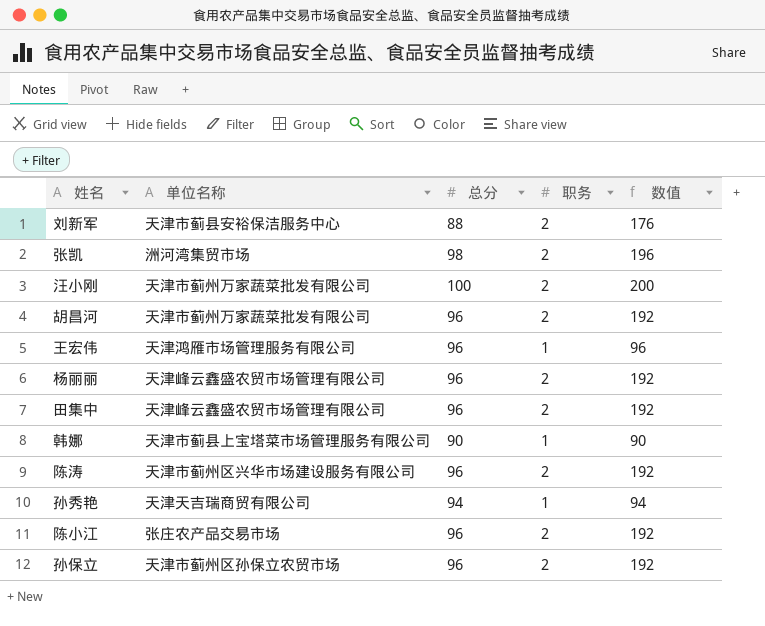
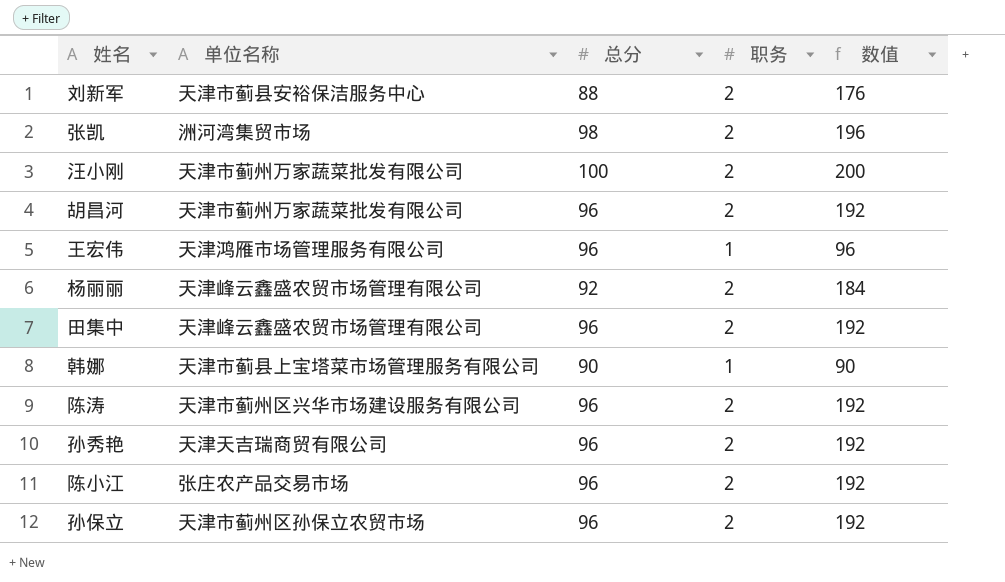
杨丽丽 | 总分: 96 -> 92
杨丽丽 | 数值: 192 -> 184
孙秀艳 | 总分: 94 -> 96
孙秀艳 | 职务: 1 -> 2
孙秀艳 | 数值: 94 -> 192

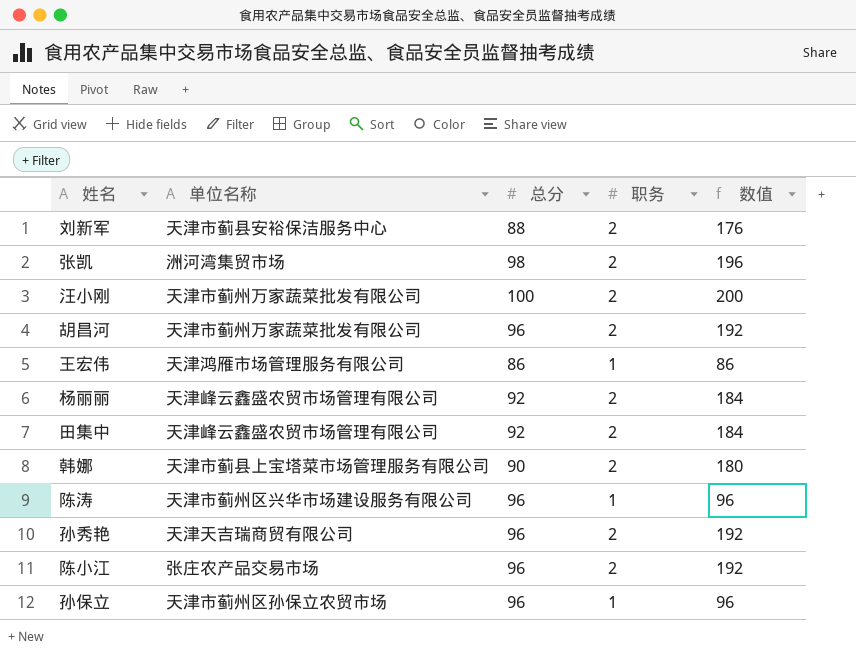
王宏伟 | 总分: 96 -> 86
王宏伟 | 数值: 96 -> 86
田集中 | 总分: 96 -> 92
田集中 | 数值: 192 -> 184
韩娜 | 职务: 1 -> 2
韩娜 | 数值: 90 -> 180
陈涛 | 职务: 2 -> 1
陈涛 | 数值: 192 -> 96
孙保立 | 职务: 2 -> 1
孙保立 | 数值: 192 -> 96

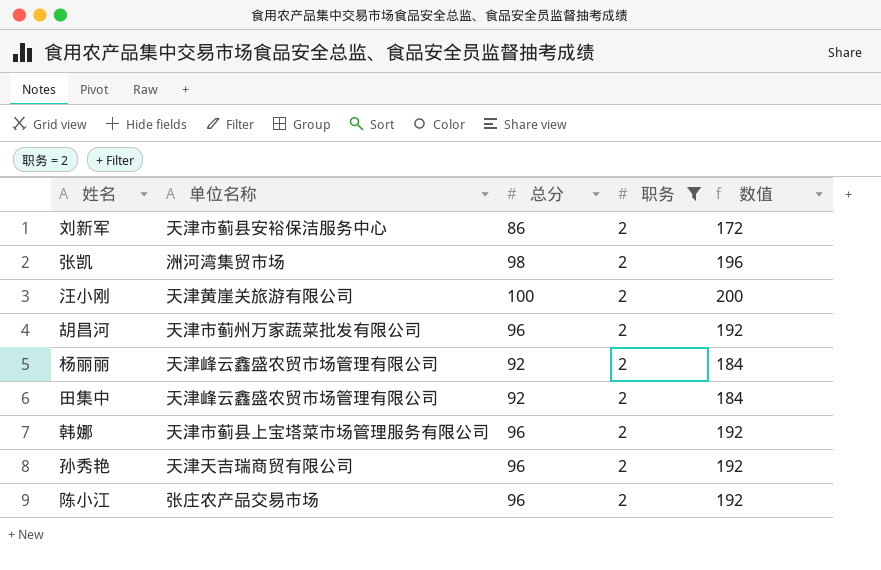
filter: none -> 职务 = 2
刘新军 | 总分: 88 -> 86
刘新军 | 数值: 176 -> 172
汪小刚 | 单位名称: 天津市蓟州万家蔬菜批发有限公司 -> 天津黄崖关旅游有限公司
韩娜 | 总分: 90 -> 96
韩娜 | 数值: 180 -> 192

